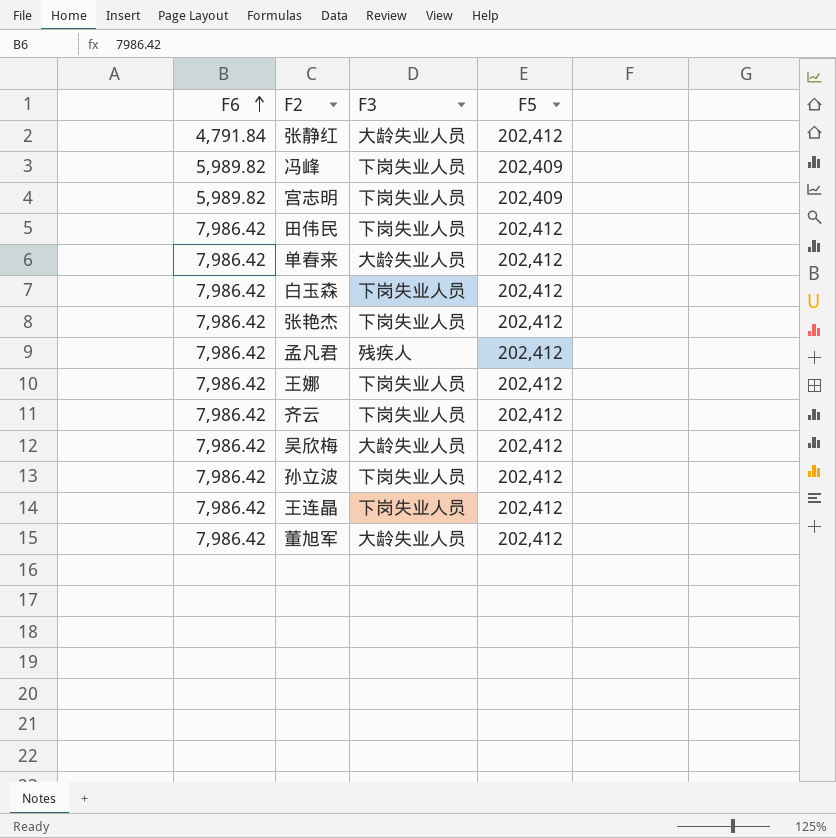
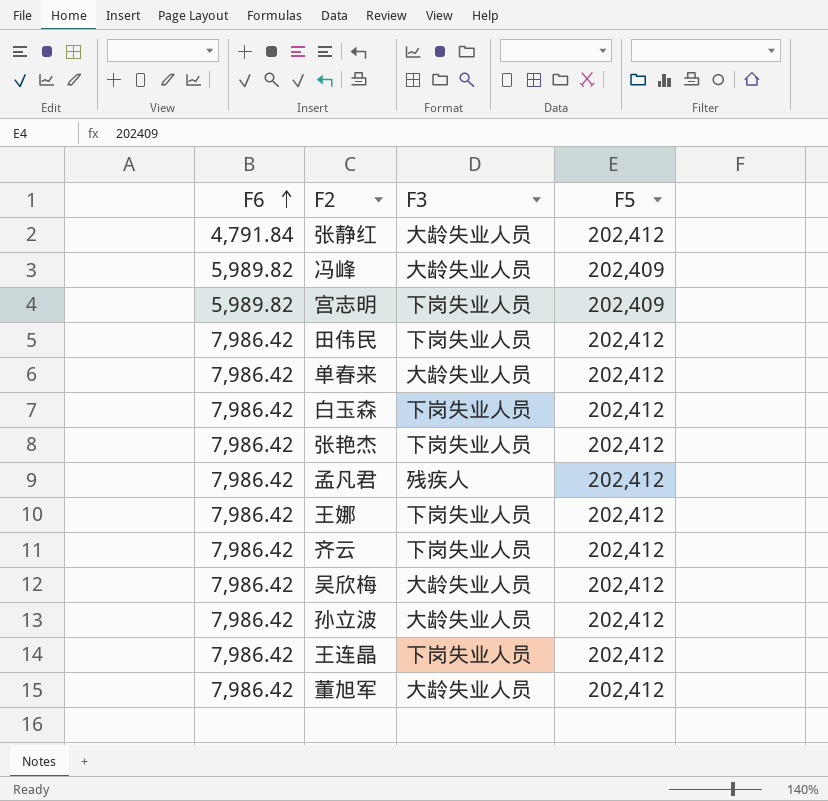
冯峰 | F3: 下岗失业人员 -> 大龄失业人员
孙立波 | F3: 下岗失业人员 -> 大龄失业人员

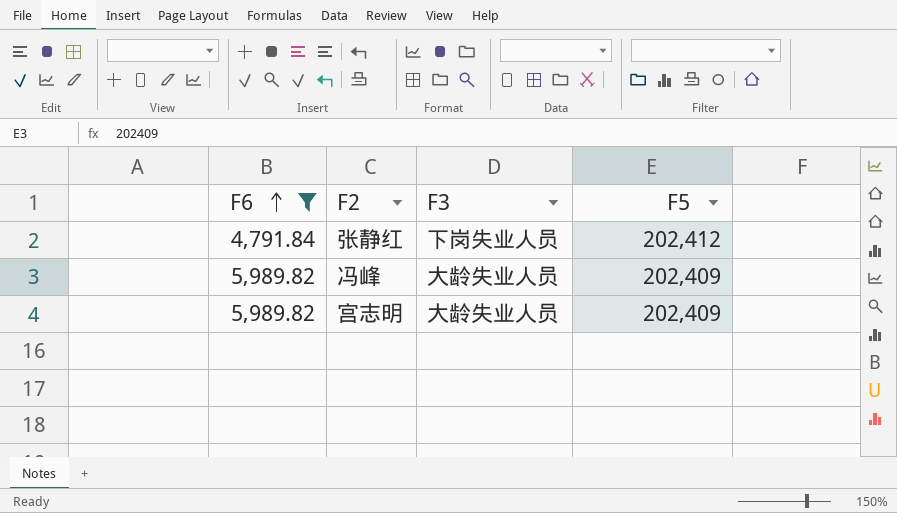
filter: none -> F6 != 7,986.42
张静红 | F3: 大龄失业人员 -> 下岗失业人员
宫志明 | F3: 下岗失业人员 -> 大龄失业人员

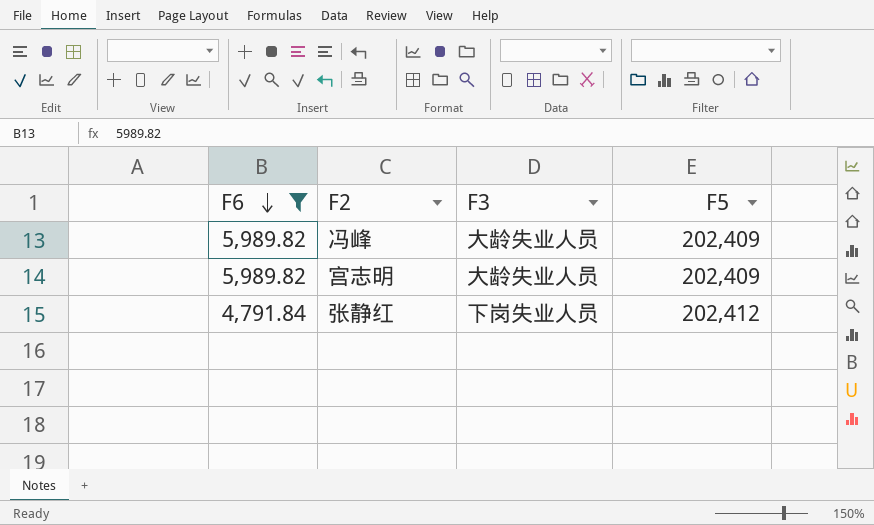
row order: F6 ascending -> F6 descending

